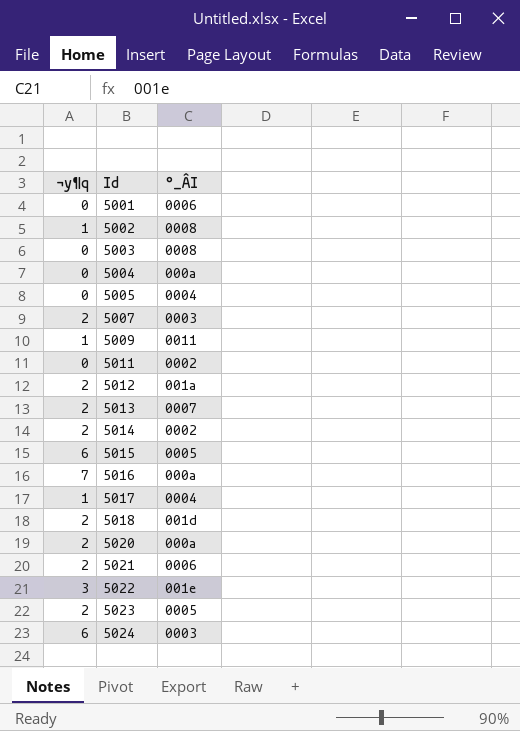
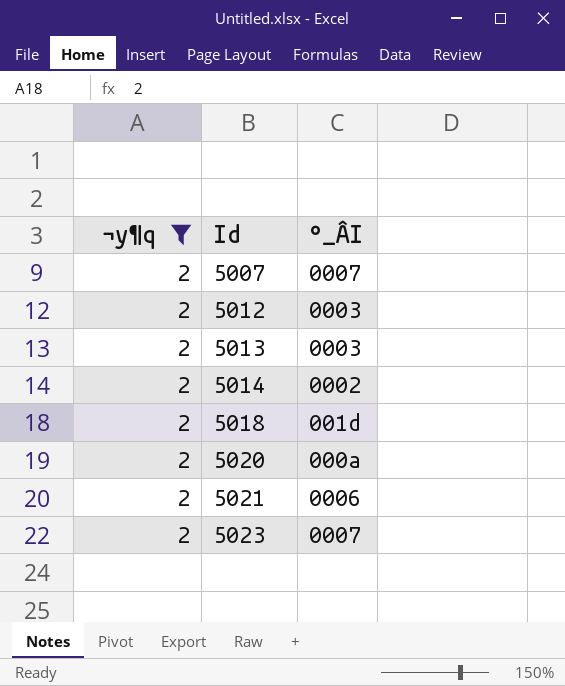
filter: none -> ¬y¶q = 2
5007 | °_ÂI: 0003 -> 0007
5012 | °_ÂI: 001a -> 0003
5013 | °_ÂI: 0007 -> 0003
5023 | °_ÂI: 0005 -> 0007

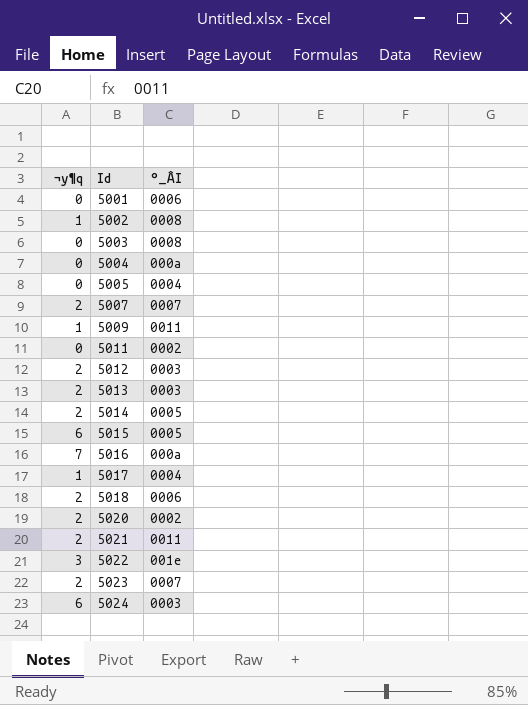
filter: ¬y¶q = 2 -> none
5014 | °_ÂI: 0002 -> 0005
5018 | °_ÂI: 001d -> 0006
5020 | °_ÂI: 000a -> 0002
5021 | °_ÂI: 0006 -> 0011

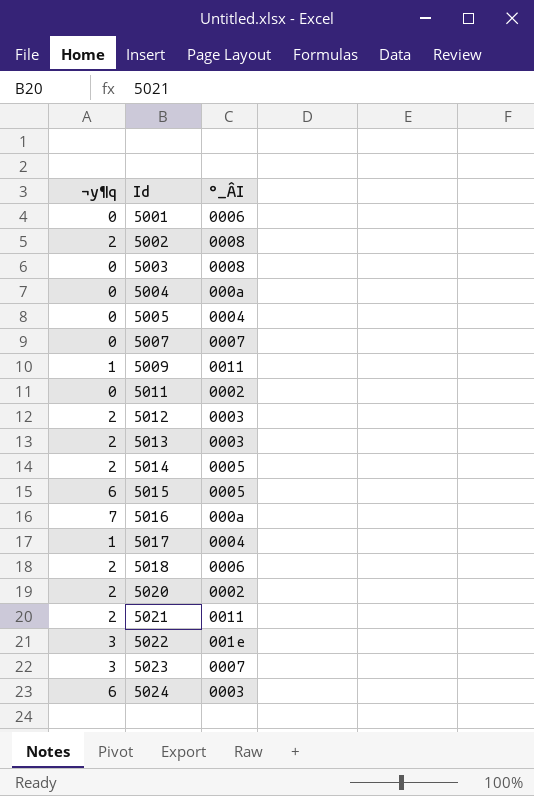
5002 | ¬y¶q: 1 -> 2
5007 | ¬y¶q: 2 -> 0
5023 | ¬y¶q: 2 -> 3

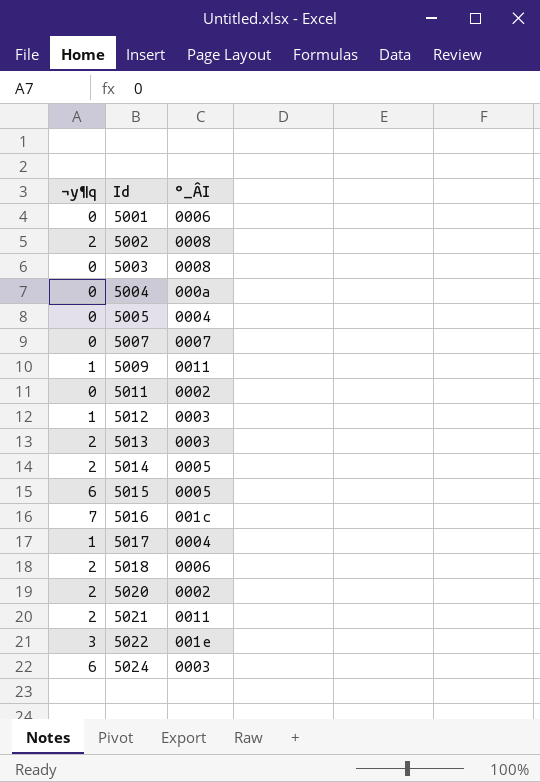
row 5023: 3 | 0007 -> none
5012 | ¬y¶q: 2 -> 1
5016 | °_ÂI: 000a -> 001c

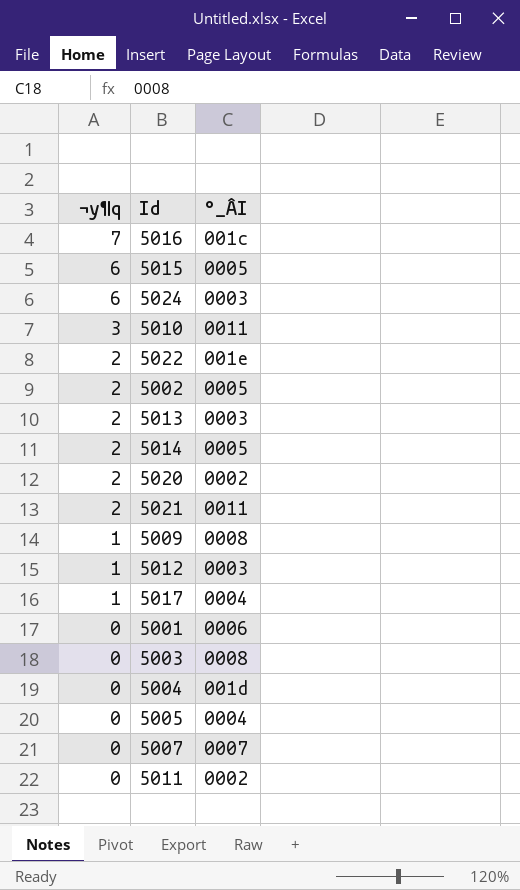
row order: Id ascending -> ¬y¶q descending
row 5018: 2 | 0006 -> none
row 5010: none -> 3 | 0011
5022 | ¬y¶q: 3 -> 2
5002 | °_ÂI: 0008 -> 0005
5009 | °_ÂI: 0011 -> 0008
5004 | °_ÂI: 000a -> 001d

